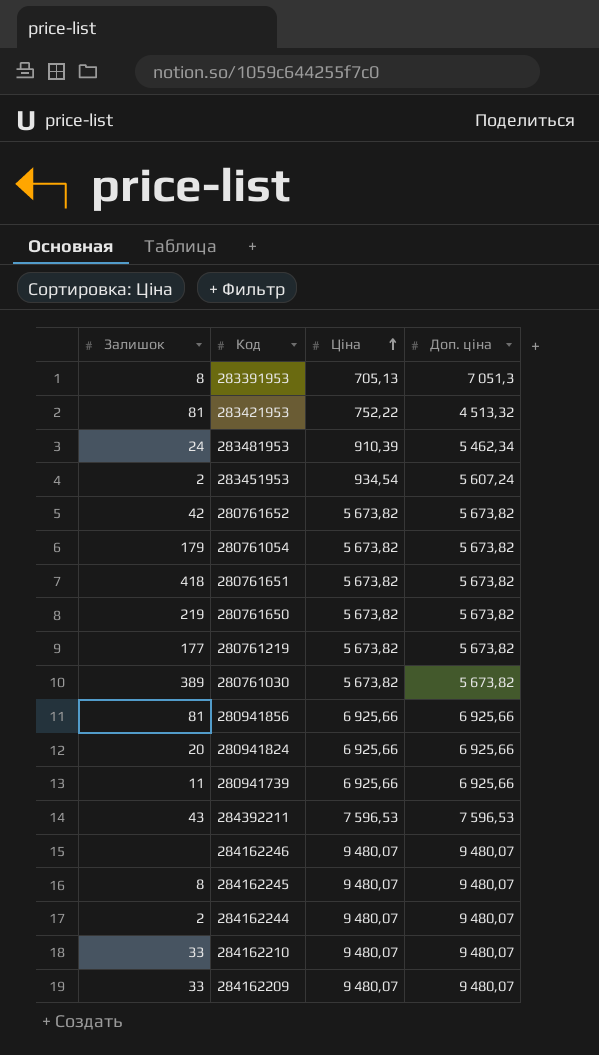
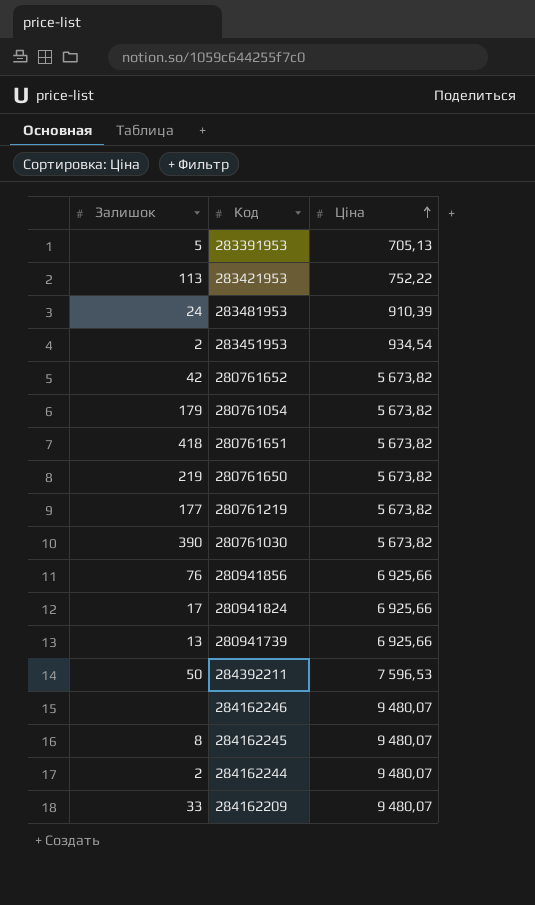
column Доп. ціна | position: 4 -> none
row 284162210: 33 | 9 480,07 | 9 480,07 -> none
283391953 | Залишок: 8 -> 5
283421953 | Залишок: 81 -> 113
280761030 | Залишок: 389 -> 390
280941856 | Залишок: 81 -> 76
280941824 | Залишок: 20 -> 17
280941739 | Залишок: 11 -> 13
284392211 | Залишок: 43 -> 50

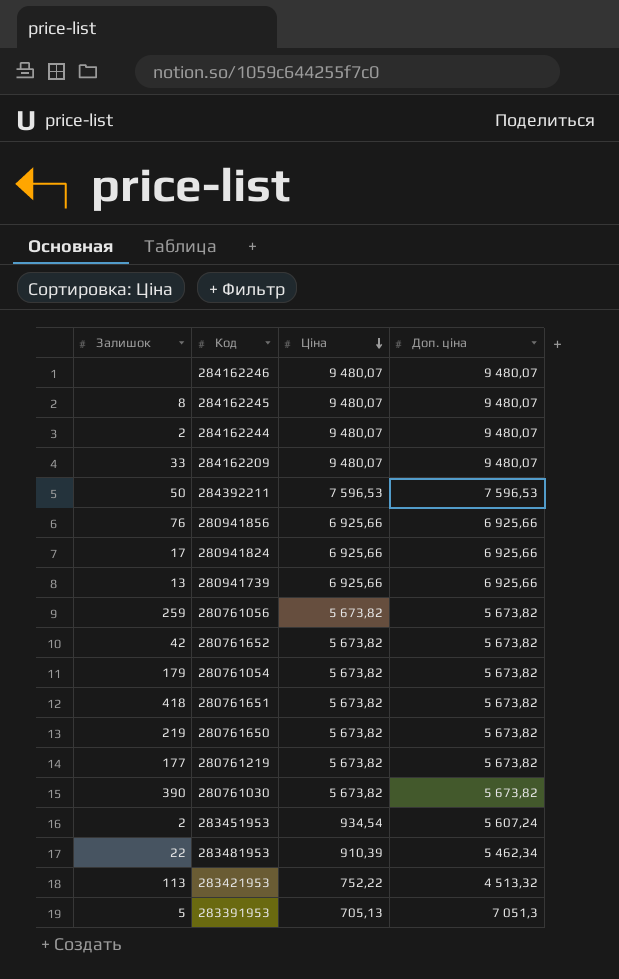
row order: Ціна ascending -> Ціна descending
column Доп. ціна | position: none -> 4
row 280761056: none -> 259 | 5 673,82 | 5 673,82
283481953 | Залишок: 24 -> 22

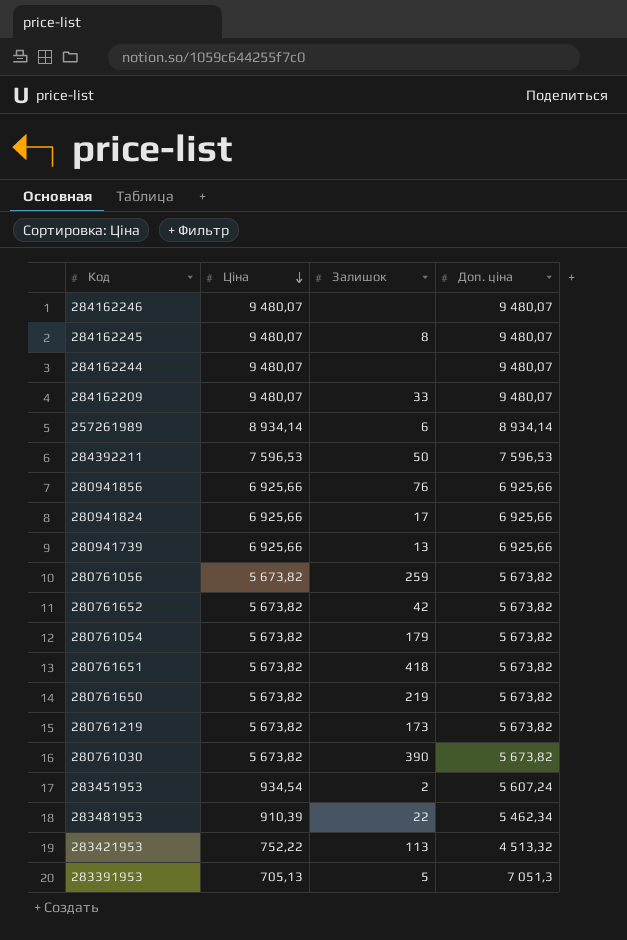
column Залишок | position: 1 -> 3
284162244 | Залишок: 2 -> none
row 257261989: none -> 8 934,14 | 6 | 8 934,14
280761219 | Залишок: 177 -> 173

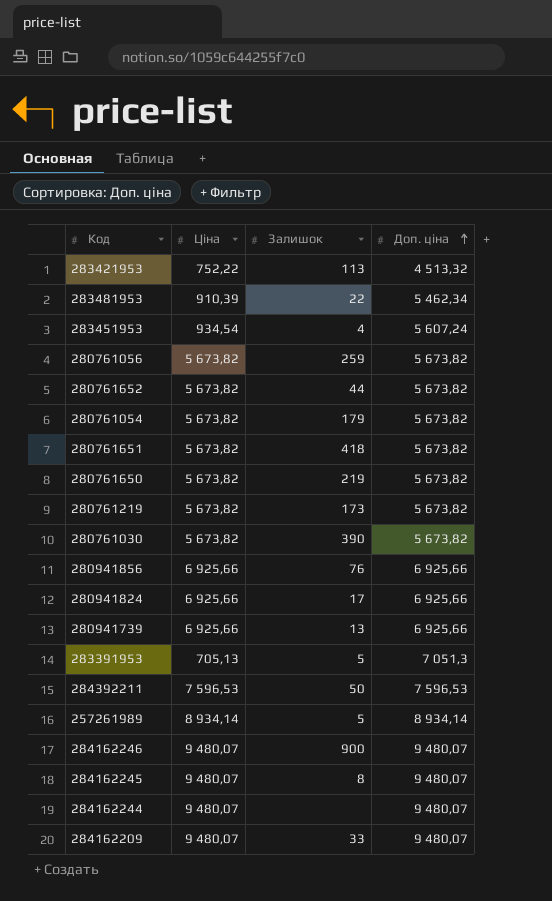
row order: Ціна descending -> Доп. ціна ascending
283451953 | Залишок: 2 -> 4
280761652 | Залишок: 42 -> 44
257261989 | Залишок: 6 -> 5
284162246 | Залишок: none -> 900

